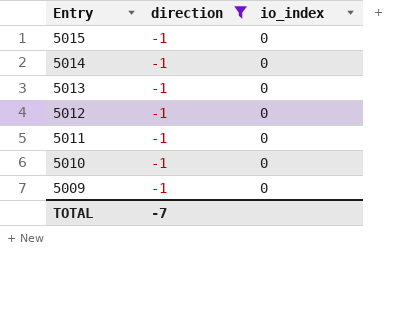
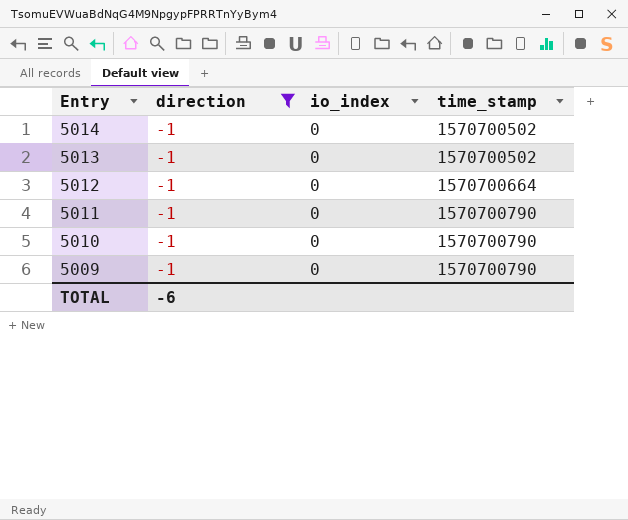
column time_stamp | position: none -> 4
row 5015: -1 | 0 -> none
TOTAL | direction: -7 -> -6

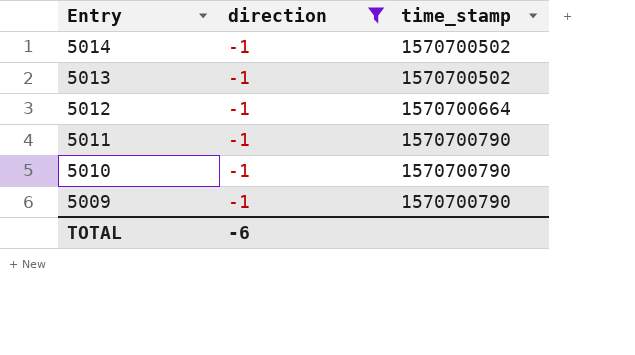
column io_index | position: 3 -> none

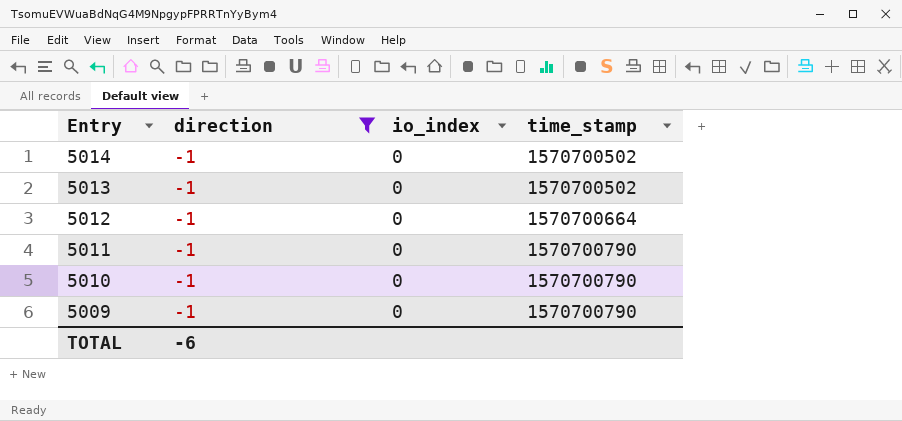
column io_index | position: none -> 3

